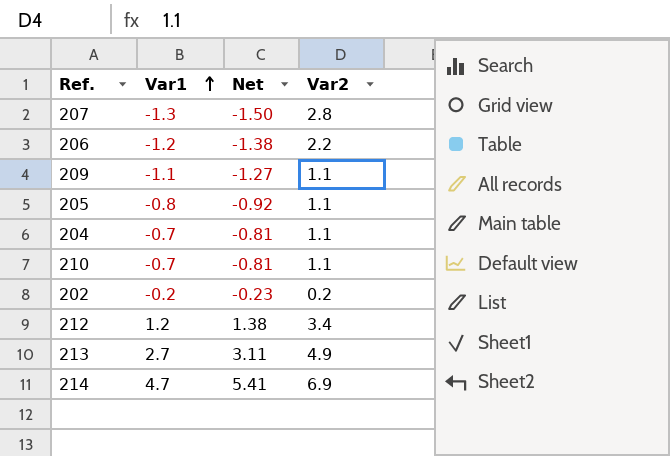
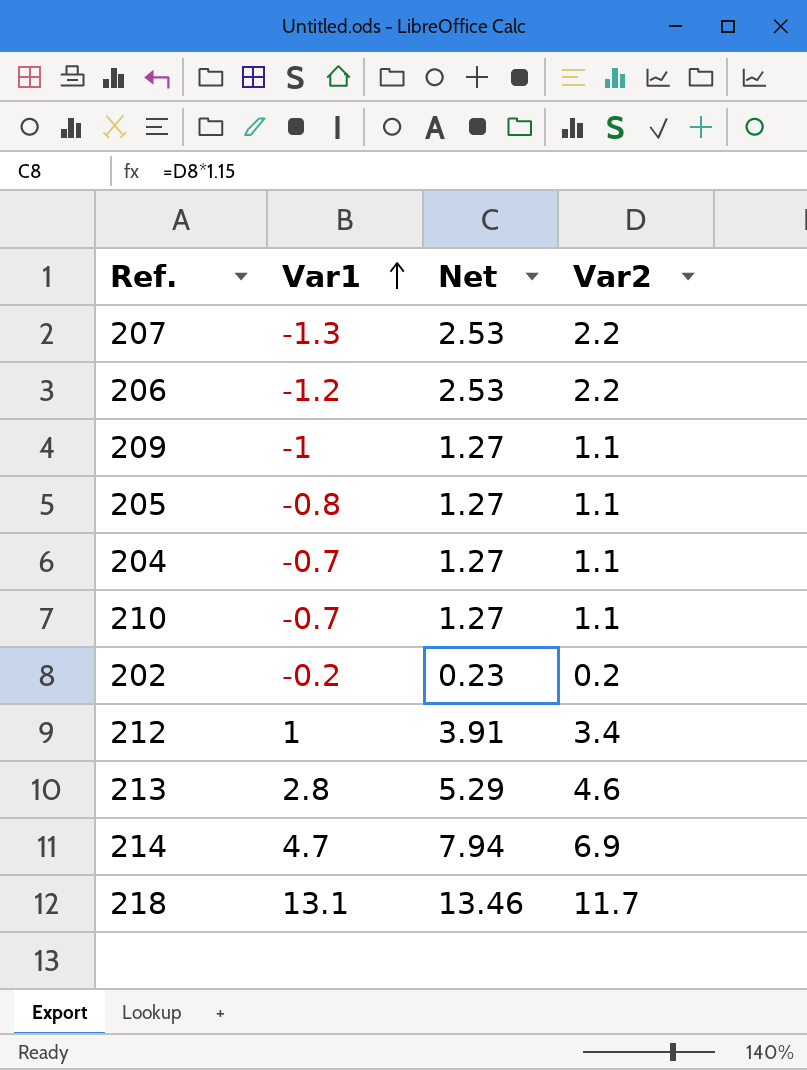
column Net | formula: [Var1] * 1.15 -> [Var2] * 1.15
207 | Var2: 2.8 -> 2.2
209 | Var1: -1.1 -> -1
212 | Var1: 1.2 -> 1
213 | Var1: 2.7 -> 2.8
213 | Var2: 4.9 -> 4.6
row 218: none -> 13.1 | 13.46 | 11.7

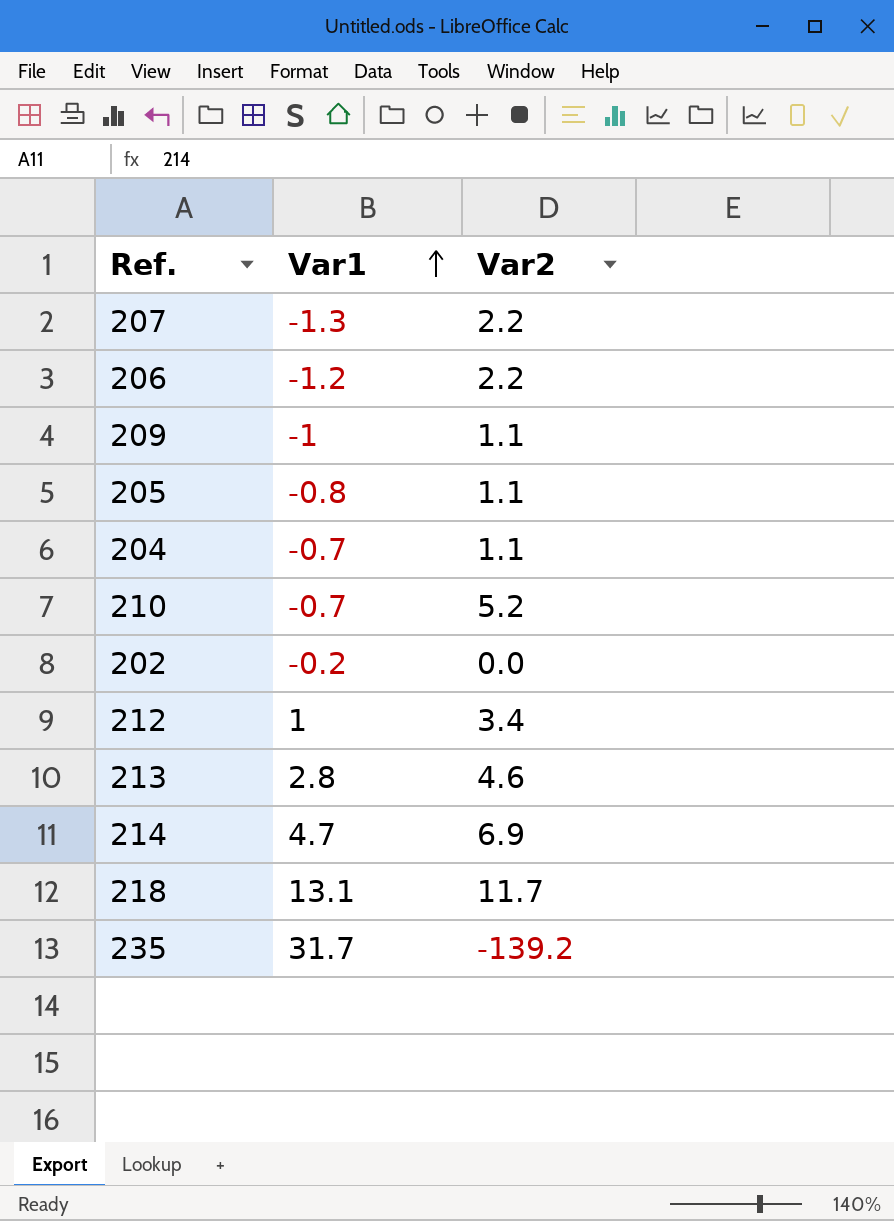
column Net | formula: [Var2] * 1.15 -> none
210 | Var2: 1.1 -> 5.2
202 | Var2: 0.2 -> 0.0
row 235: none -> 31.7 | -139.2

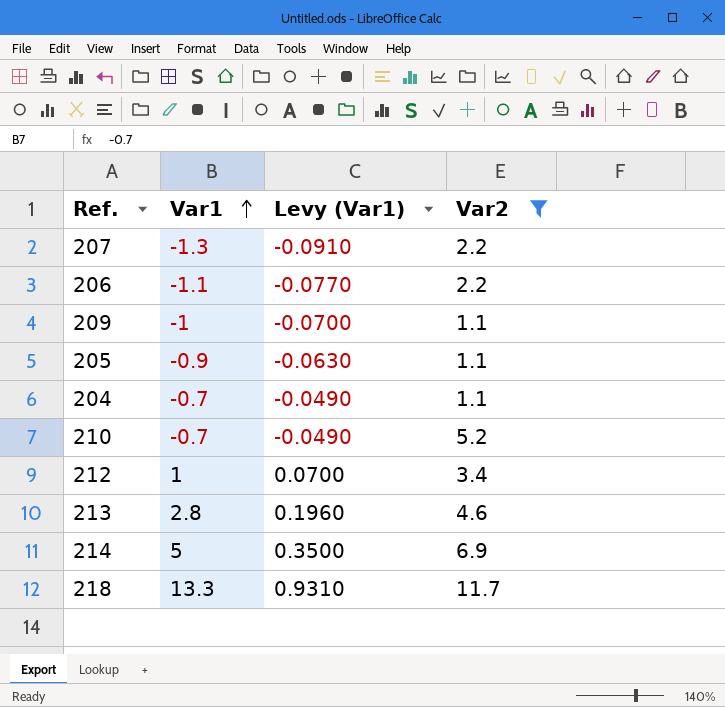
filter: none -> Var2 >= 1.1
column Levy (Var1) | formula: none -> [Var1] * 0.07
206 | Var1: -1.2 -> -1.1
205 | Var1: -0.8 -> -0.9
214 | Var1: 4.7 -> 5
218 | Var1: 13.1 -> 13.3

